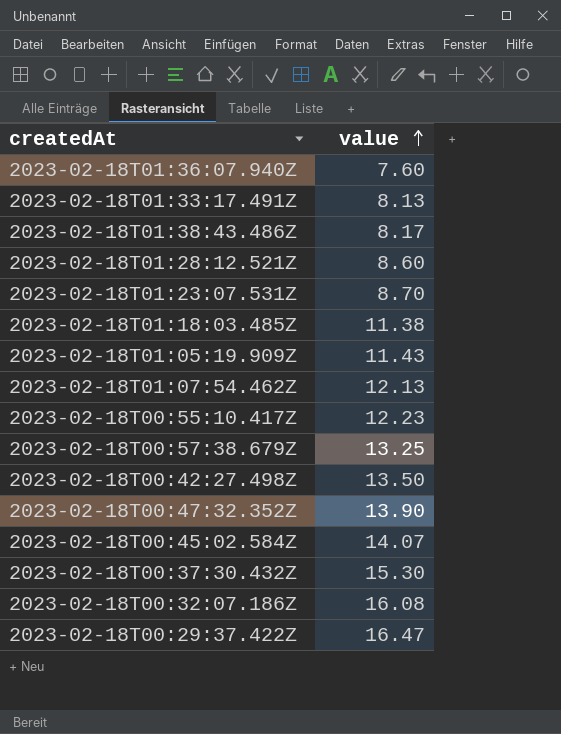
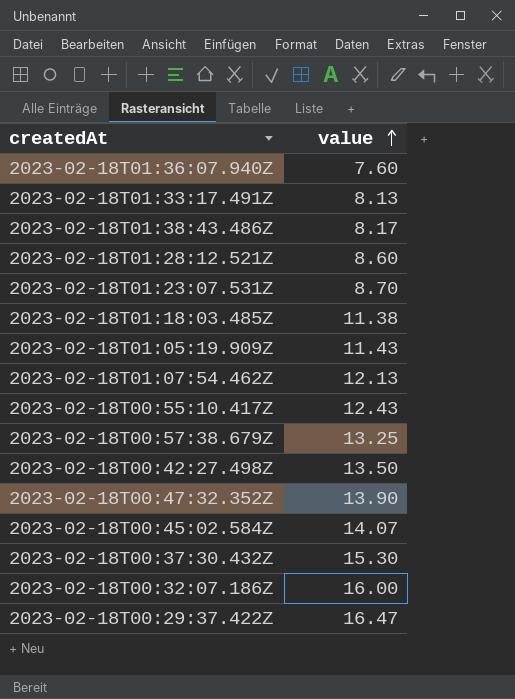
2023-02-18T00:55:10.417Z | value: 12.23 -> 12.43
2023-02-18T00:32:07.186Z | value: 16.08 -> 16.00

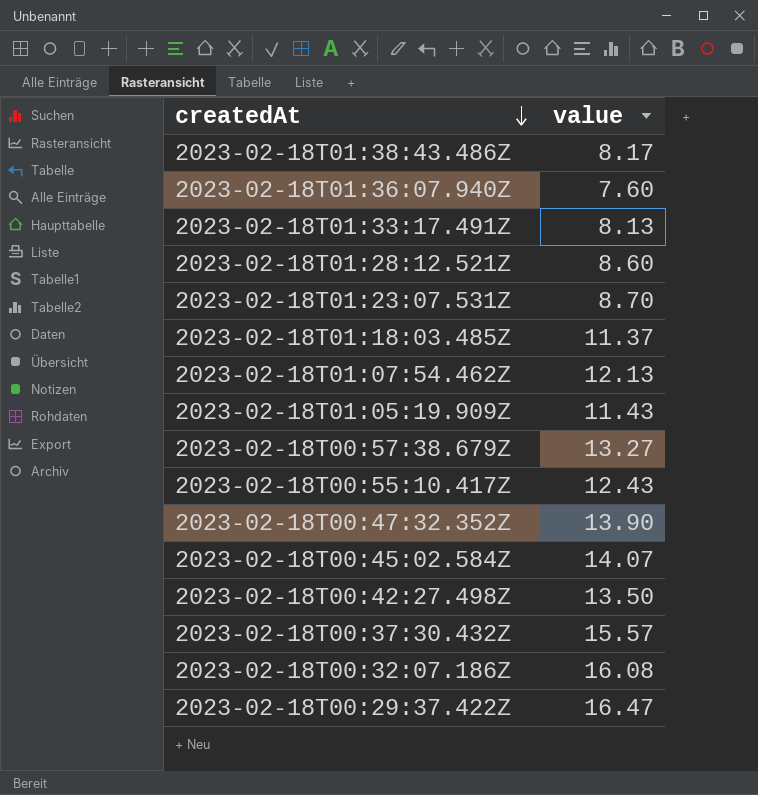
row order: value ascending -> createdAt descending
2023-02-18T01:18:03.485Z | value: 11.38 -> 11.37
2023-02-18T00:57:38.679Z | value: 13.25 -> 13.27
2023-02-18T00:37:30.432Z | value: 15.30 -> 15.57
2023-02-18T00:32:07.186Z | value: 16.00 -> 16.08

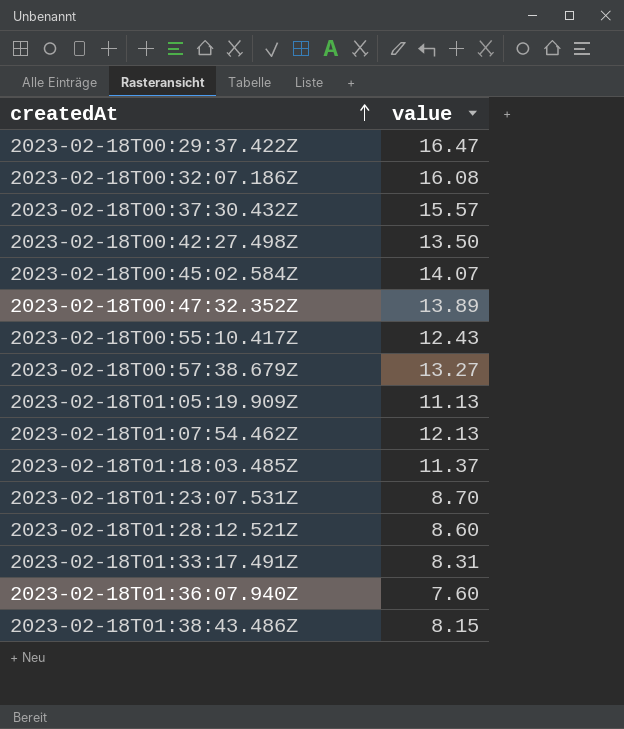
row order: createdAt descending -> createdAt ascending
2023-02-18T00:47:32.352Z | value: 13.90 -> 13.89
2023-02-18T01:05:19.909Z | value: 11.43 -> 11.13
2023-02-18T01:33:17.491Z | value: 8.13 -> 8.31
2023-02-18T01:38:43.486Z | value: 8.17 -> 8.15

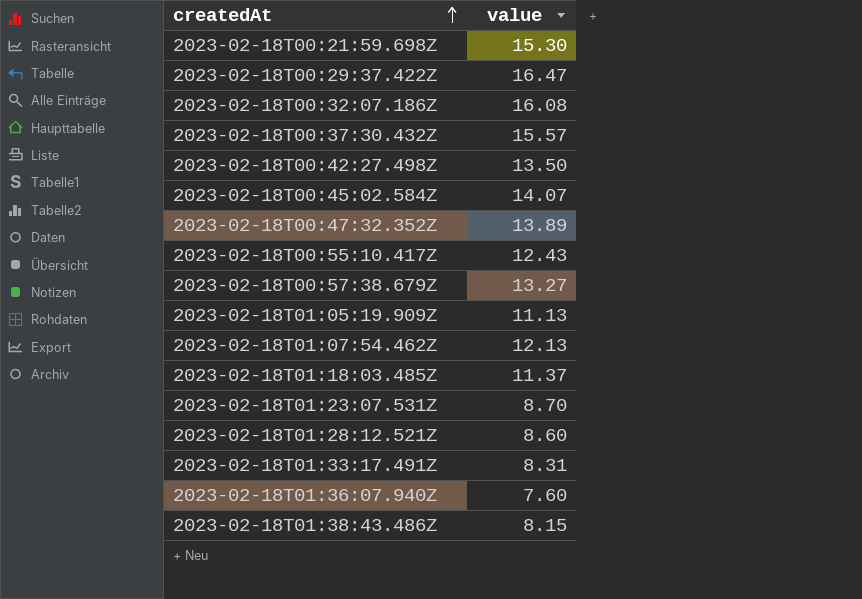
row 2023-02-18T00:21:59.698Z: none -> 15.30

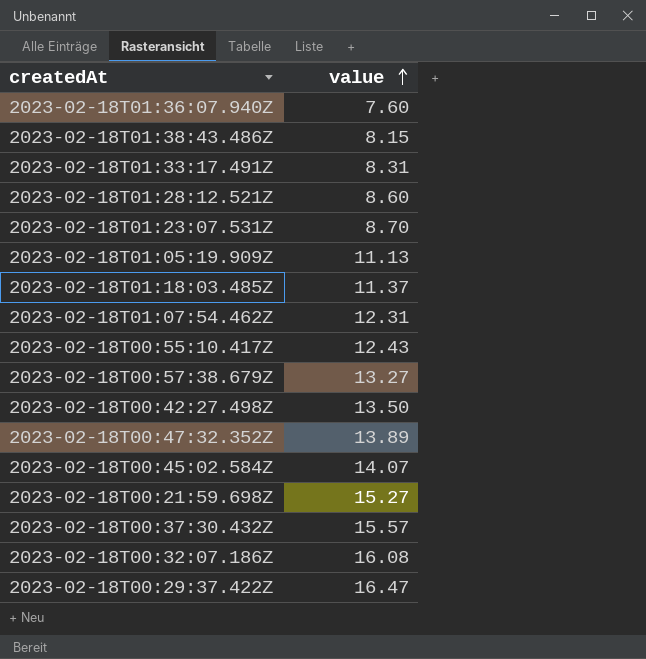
row order: createdAt ascending -> value ascending
2023-02-18T01:07:54.462Z | value: 12.13 -> 12.31
2023-02-18T00:21:59.698Z | value: 15.30 -> 15.27

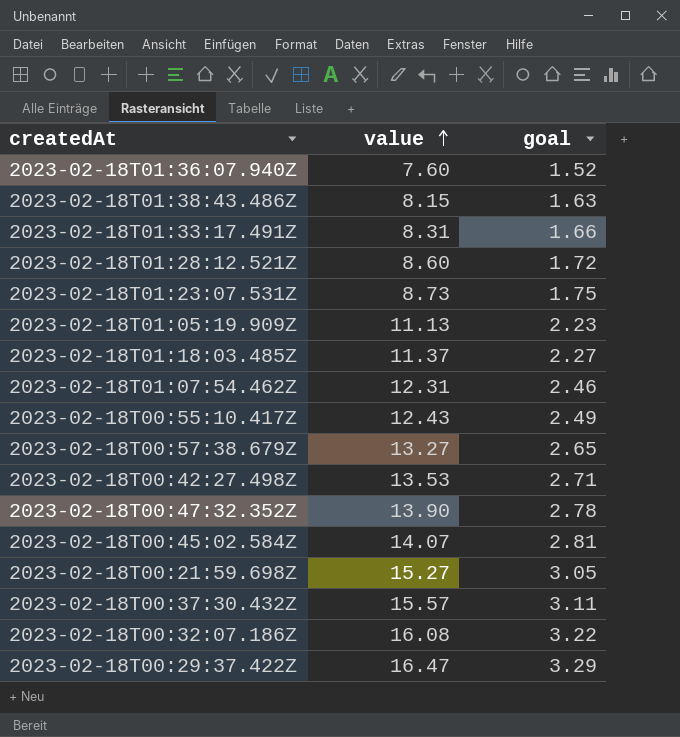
column goal | formula: none -> [value] * 0.2
2023-02-18T01:23:07.531Z | value: 8.70 -> 8.73
2023-02-18T00:42:27.498Z | value: 13.50 -> 13.53
2023-02-18T00:47:32.352Z | value: 13.89 -> 13.90

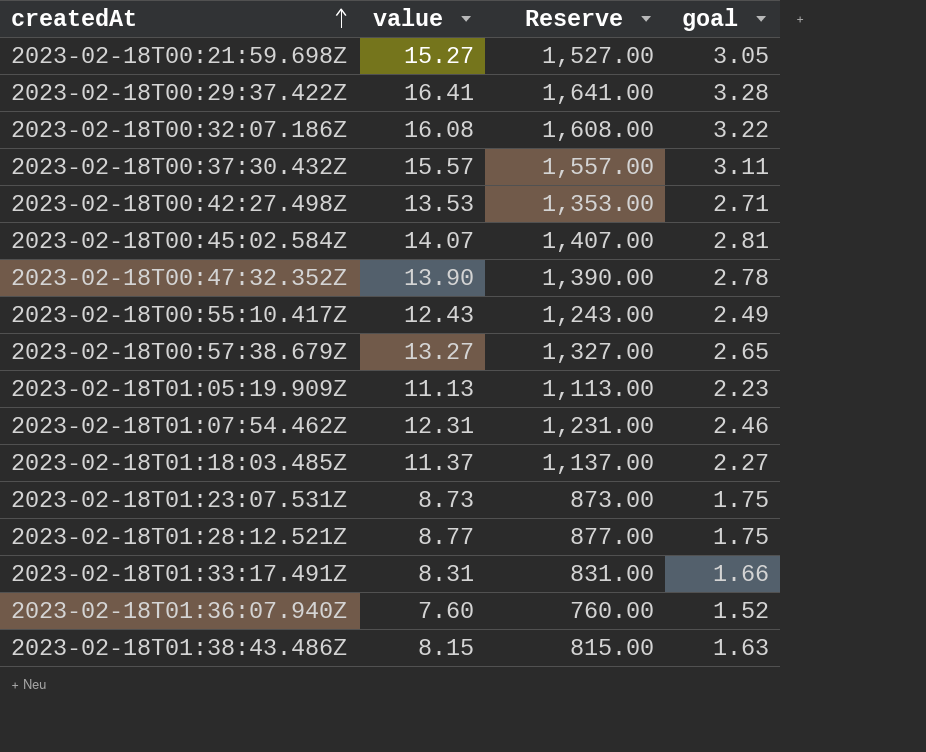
row order: value ascending -> createdAt ascending
column Reserve | formula: none -> [value] * 100
2023-02-18T00:29:37.422Z | value: 16.47 -> 16.41
2023-02-18T00:29:37.422Z | goal: 3.29 -> 3.28
2023-02-18T01:28:12.521Z | value: 8.60 -> 8.77
2023-02-18T01:28:12.521Z | goal: 1.72 -> 1.75

